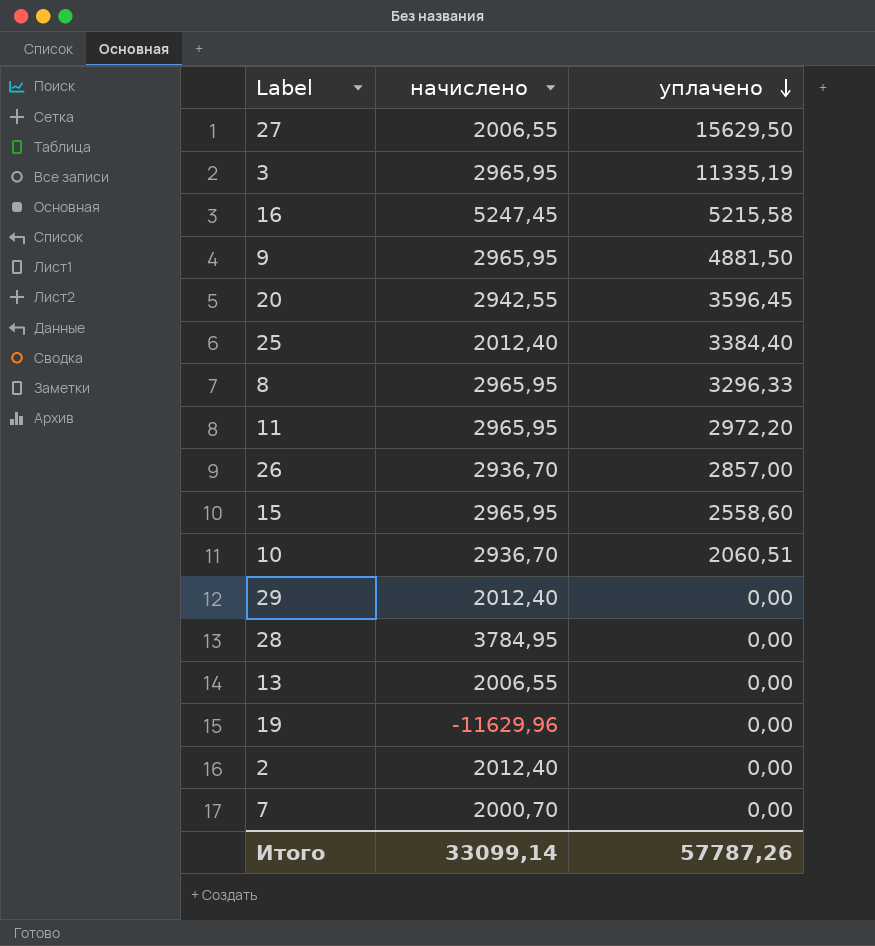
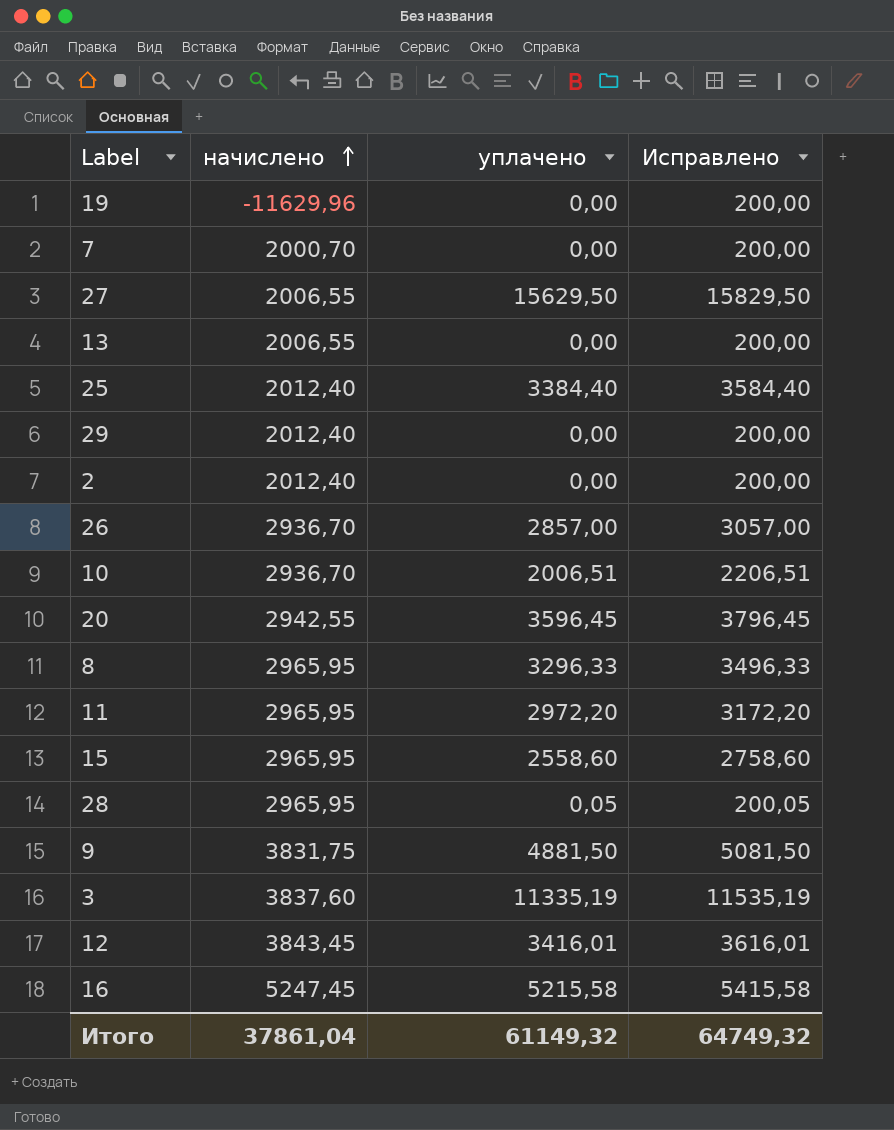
row order: уплачено descending -> начислено ascending
column Исправлено | formula: none -> [уплачено] + 200
10 | уплачено: 2060,51 -> 2006,51
28 | начислено: 3784,95 -> 2965,95
28 | уплачено: 0,00 -> 0,05
9 | начислено: 2965,95 -> 3831,75
3 | начислено: 2965,95 -> 3837,60
row 12: none -> 3843,45 | 3416,01 | 3616,01
Итого | начислено: 33099,14 -> 37861,04
Итого | уплачено: 57787,26 -> 61149,32

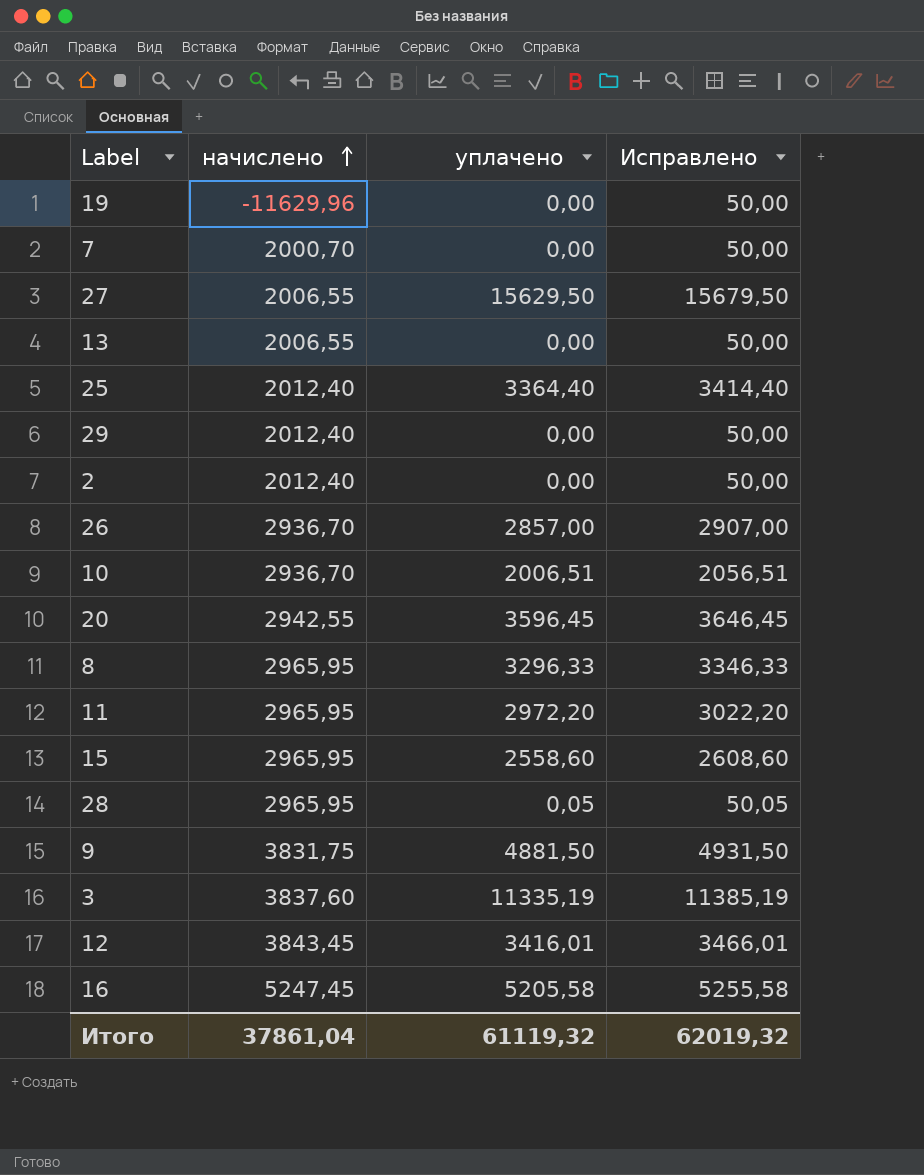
column Исправлено | formula: [уплачено] + 200 -> [уплачено] + 50
25 | уплачено: 3384,40 -> 3364,40
16 | уплачено: 5215,58 -> 5205,58
Итого | уплачено: 61149,32 -> 61119,32
Итого | Исправлено: 64749,32 -> 62019,32

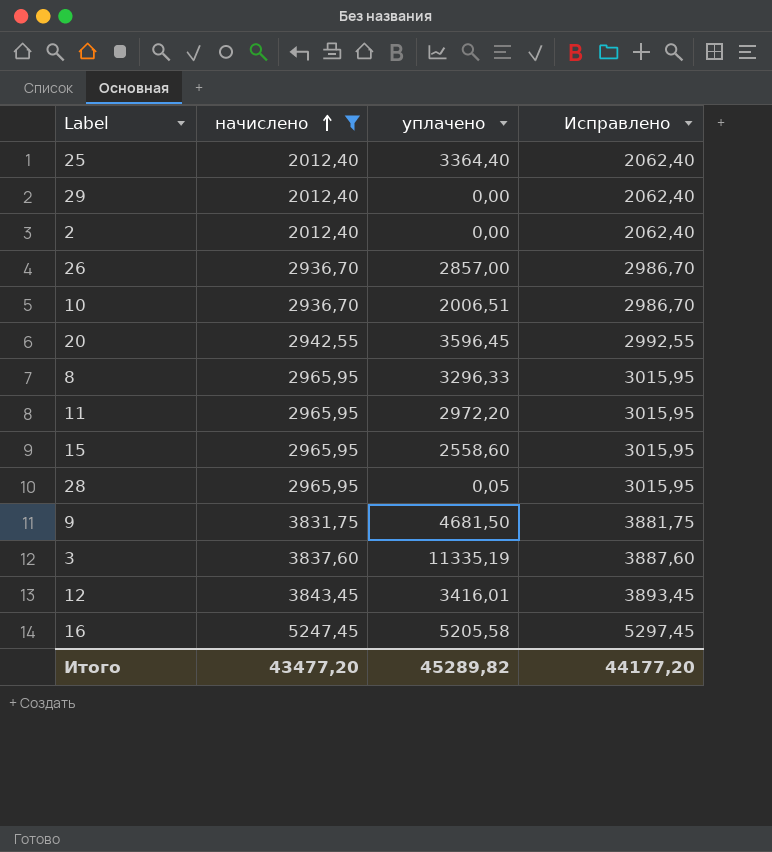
filter: none -> начислено >= 2012,40
column Исправлено | formula: [уплачено] + 50 -> [начислено] + 50
9 | уплачено: 4881,50 -> 4681,50
Итого | начислено: 37861,04 -> 43477,20
Итого | уплачено: 61119,32 -> 45289,82
Итого | Исправлено: 62019,32 -> 44177,20

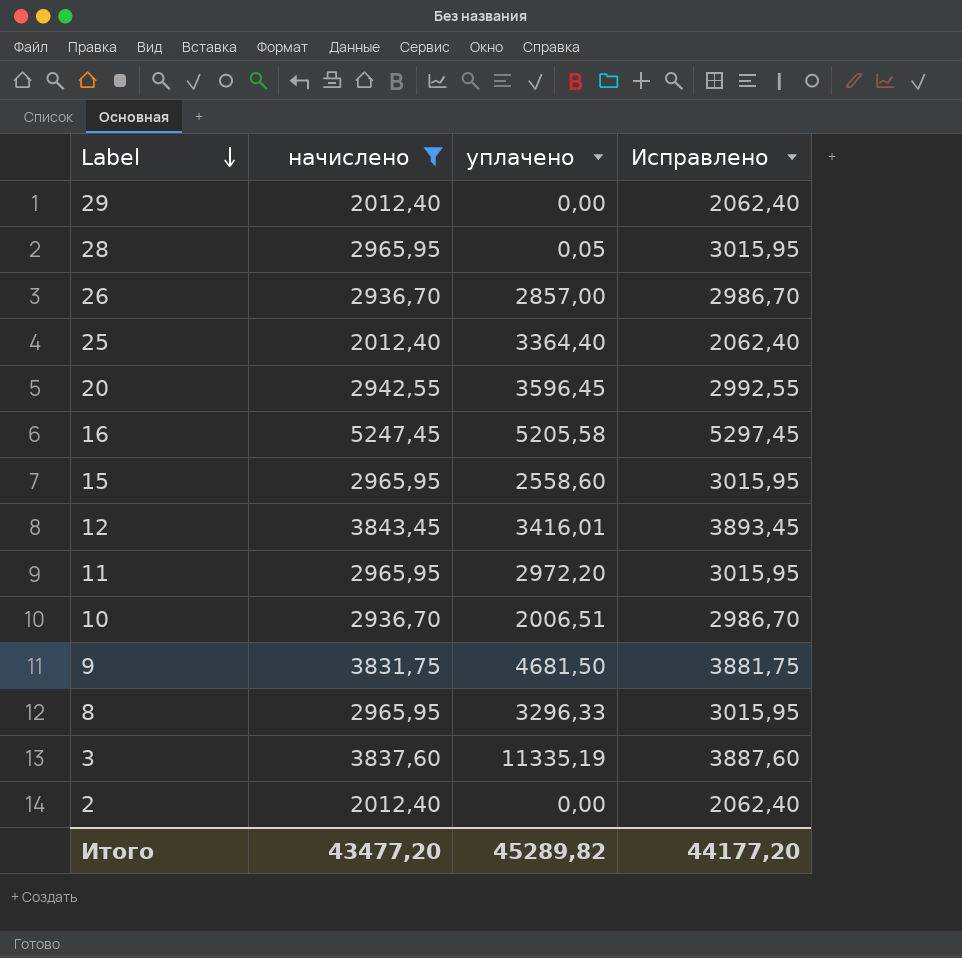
row order: начислено ascending -> Label descending

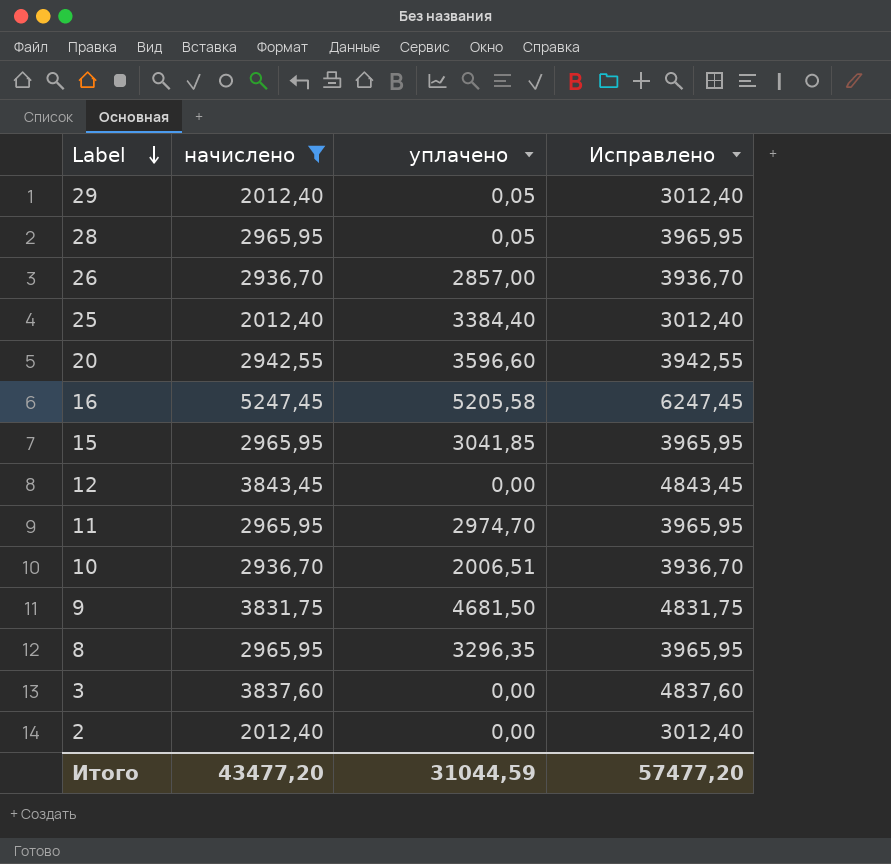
column Исправлено | formula: [начислено] + 50 -> [начислено] + 1000
29 | уплачено: 0,00 -> 0,05
25 | уплачено: 3364,40 -> 3384,40
20 | уплачено: 3596,45 -> 3596,60
15 | уплачено: 2558,60 -> 3041,85
12 | уплачено: 3416,01 -> 0,00
11 | уплачено: 2972,20 -> 2974,70
8 | уплачено: 3296,33 -> 3296,35
3 | уплачено: 11335,19 -> 0,00
Итого | уплачено: 45289,82 -> 31044,59
Итого | Исправлено: 44177,20 -> 57477,20

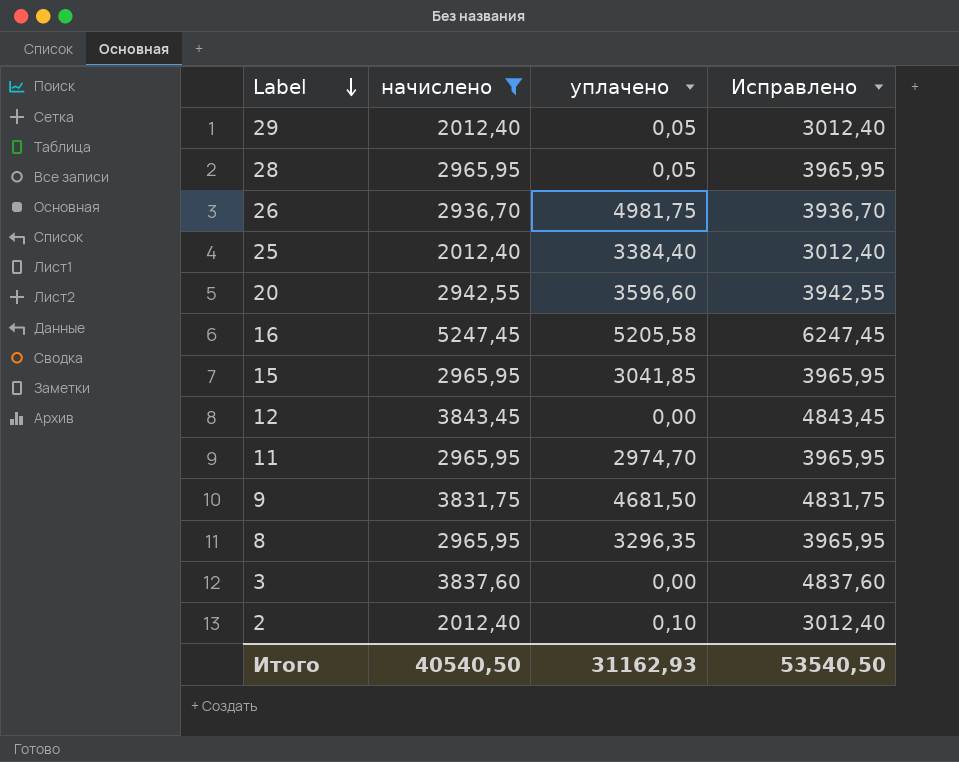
row 10: 2936,70 | 2006,51 | 3936,70 -> none
26 | уплачено: 2857,00 -> 4981,75
2 | уплачено: 0,00 -> 0,10
Итого | начислено: 43477,20 -> 40540,50
Итого | уплачено: 31044,59 -> 31162,93
Итого | Исправлено: 57477,20 -> 53540,50

